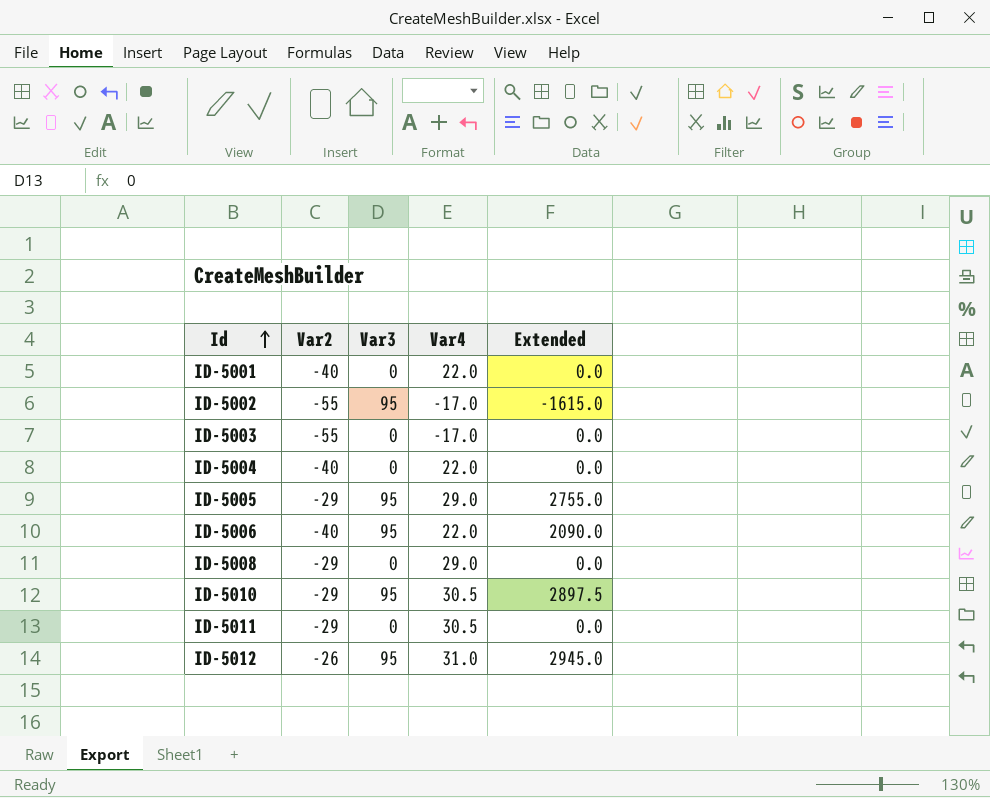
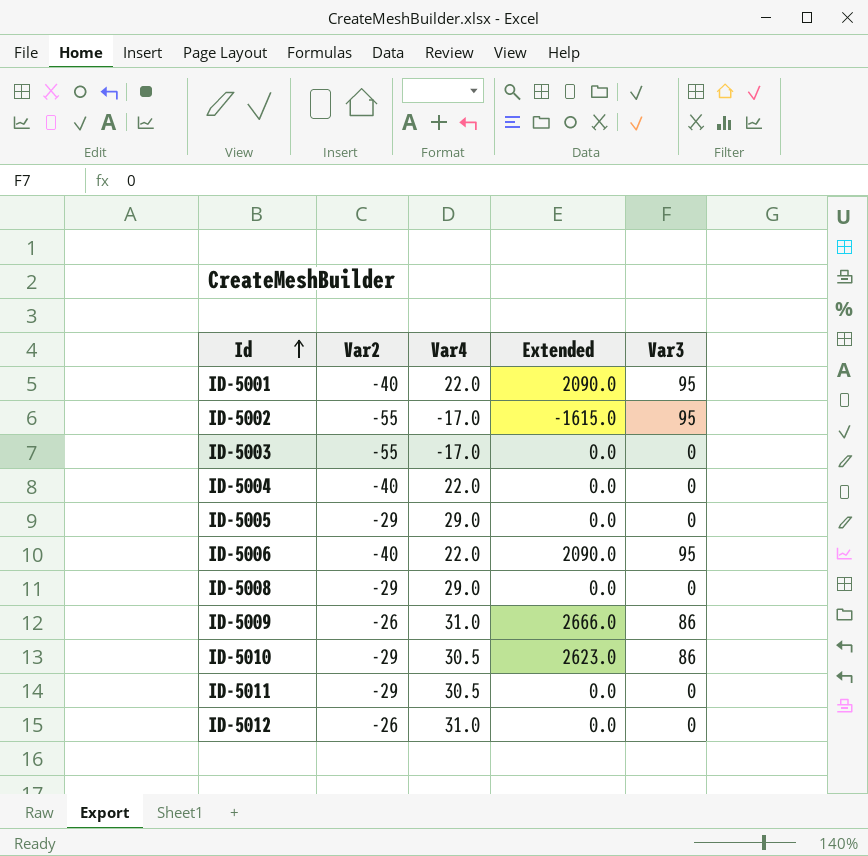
column Var3 | position: 3 -> 5
ID-5001 | Extended: 0.0 -> 2090.0
ID-5001 | Var3: 0 -> 95
ID-5005 | Extended: 2755.0 -> 0.0
ID-5005 | Var3: 95 -> 0
row ID-5009: none -> -26 | 31.0 | 2666.0 | 86
ID-5010 | Extended: 2897.5 -> 2623.0
ID-5010 | Var3: 95 -> 86
ID-5012 | Extended: 2945.0 -> 0.0
ID-5012 | Var3: 95 -> 0

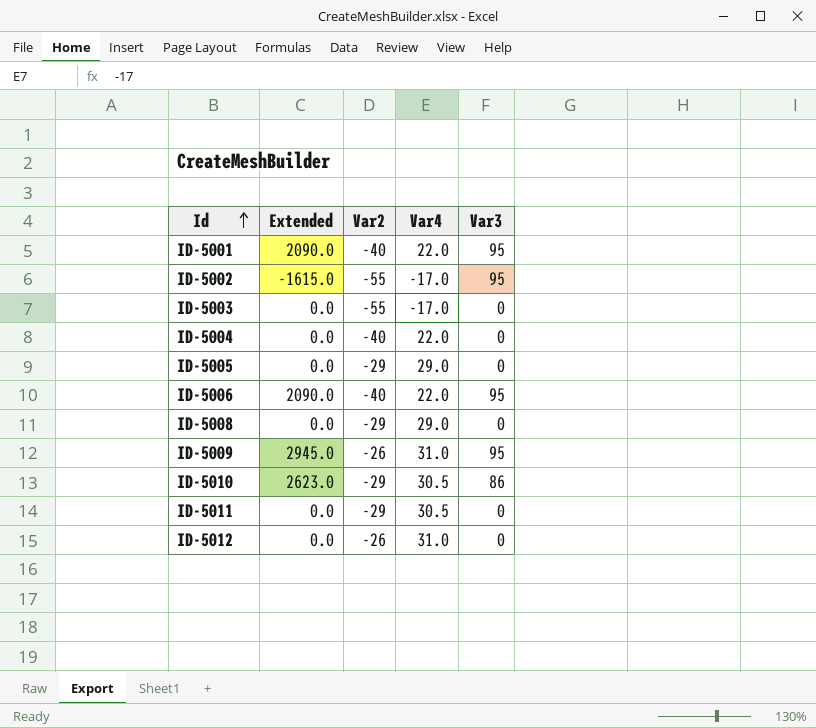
column Extended | position: 4 -> 2
ID-5009 | Extended: 2666.0 -> 2945.0
ID-5009 | Var3: 86 -> 95

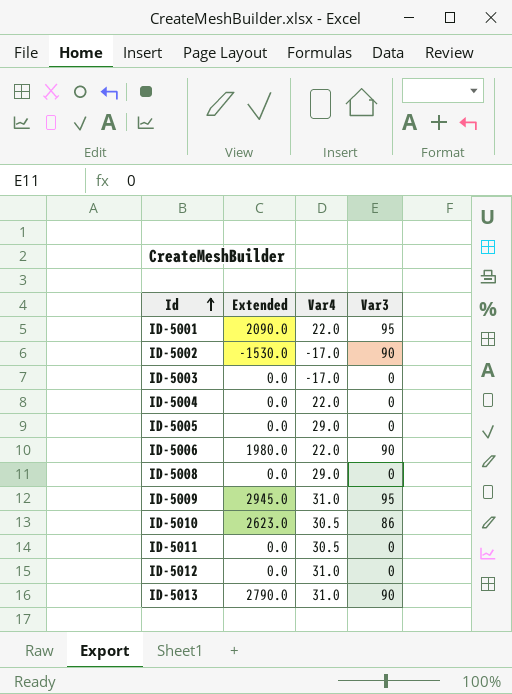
column Var2 | position: 3 -> none
ID-5002 | Extended: -1615.0 -> -1530.0
ID-5002 | Var3: 95 -> 90
ID-5006 | Extended: 2090.0 -> 1980.0
ID-5006 | Var3: 95 -> 90
row ID-5013: none -> 2790.0 | 31.0 | 90

